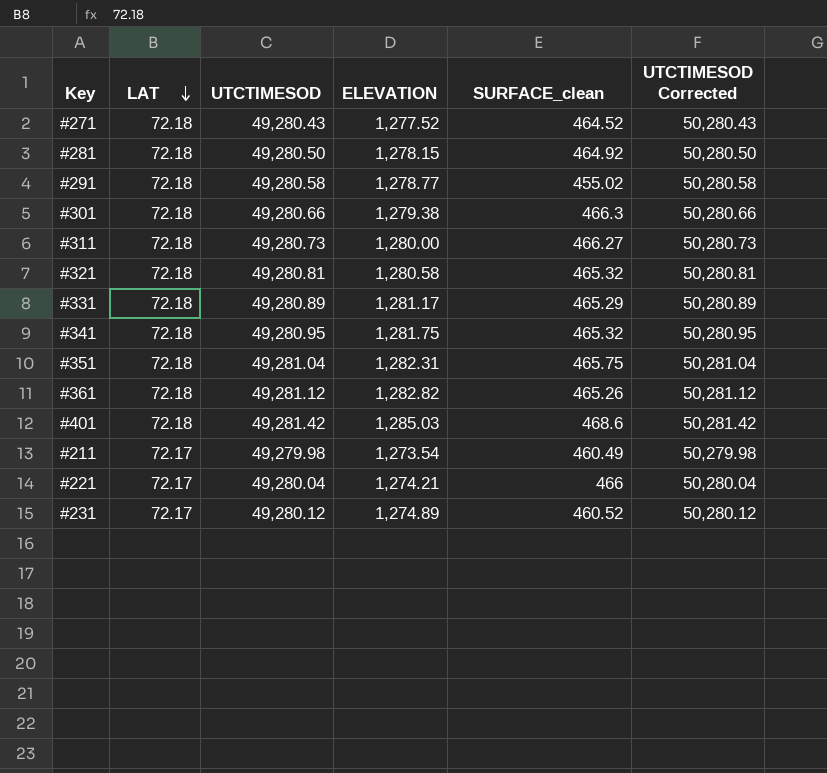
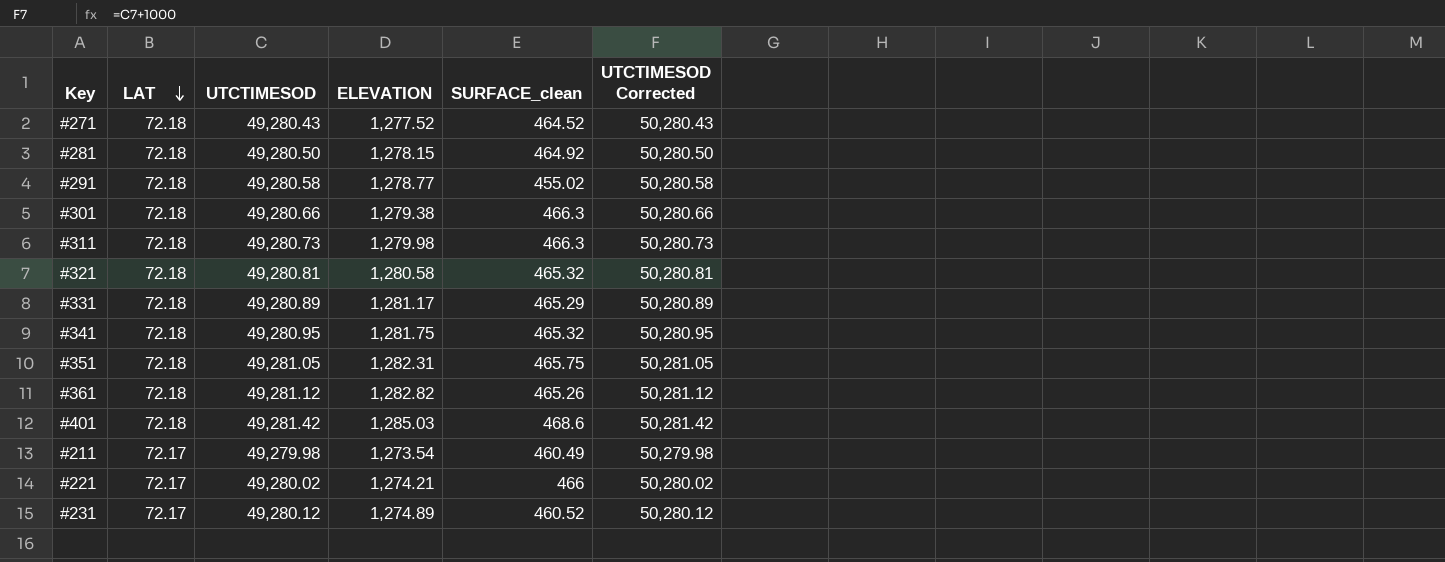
#311 | ELEVATION: 1,280.00 -> 1,279.98
#311 | SURFACE_clean: 466.27 -> 466.3
#351 | UTCTIMESOD: 49,281.04 -> 49,281.05
#351 | UTCTIMESOD Corrected: 50,281.04 -> 50,281.05
#221 | UTCTIMESOD: 49,280.04 -> 49,280.02
#221 | UTCTIMESOD Corrected: 50,280.04 -> 50,280.02

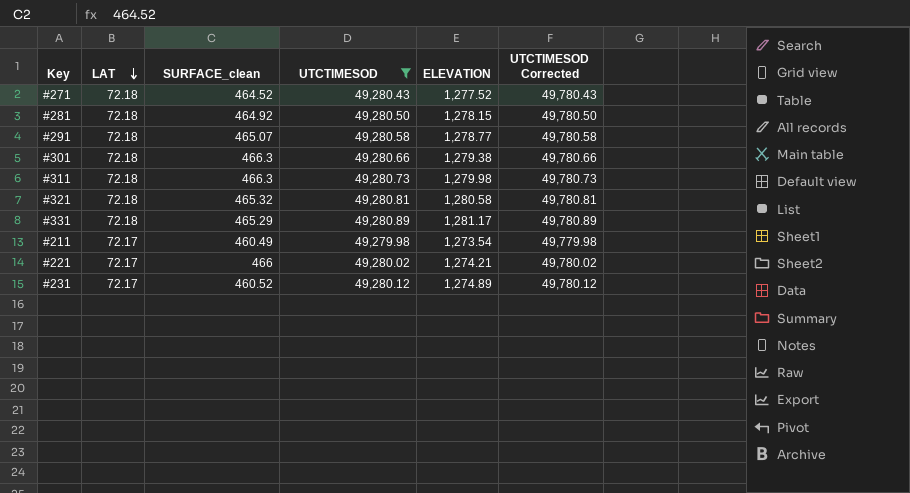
filter: none -> UTCTIMESOD <= 49,280.89
column SURFACE_clean | position: 5 -> 3
column UTCTIMESOD Corrected | formula: [UTCTIMESOD] + 1000 -> [UTCTIMESOD] + 500
#291 | SURFACE_clean: 455.02 -> 465.07

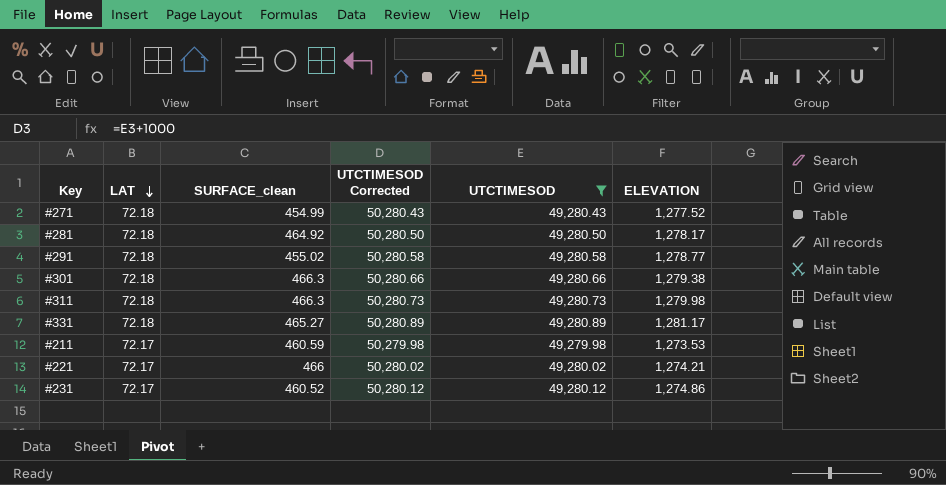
column UTCTIMESOD Corrected | formula: [UTCTIMESOD] + 500 -> [UTCTIMESOD] + 1000
column UTCTIMESOD Corrected | position: 6 -> 4
row #321: 72.18 | 465.32 | 49,280.81 | 1,280.58 | 49,780.81 -> none
#271 | SURFACE_clean: 464.52 -> 454.99
#281 | ELEVATION: 1,278.15 -> 1,278.17
#291 | SURFACE_clean: 465.07 -> 455.02
#331 | SURFACE_clean: 465.29 -> 465.27
#211 | SURFACE_clean: 460.49 -> 460.59
#211 | ELEVATION: 1,273.54 -> 1,273.53
#231 | ELEVATION: 1,274.89 -> 1,274.86

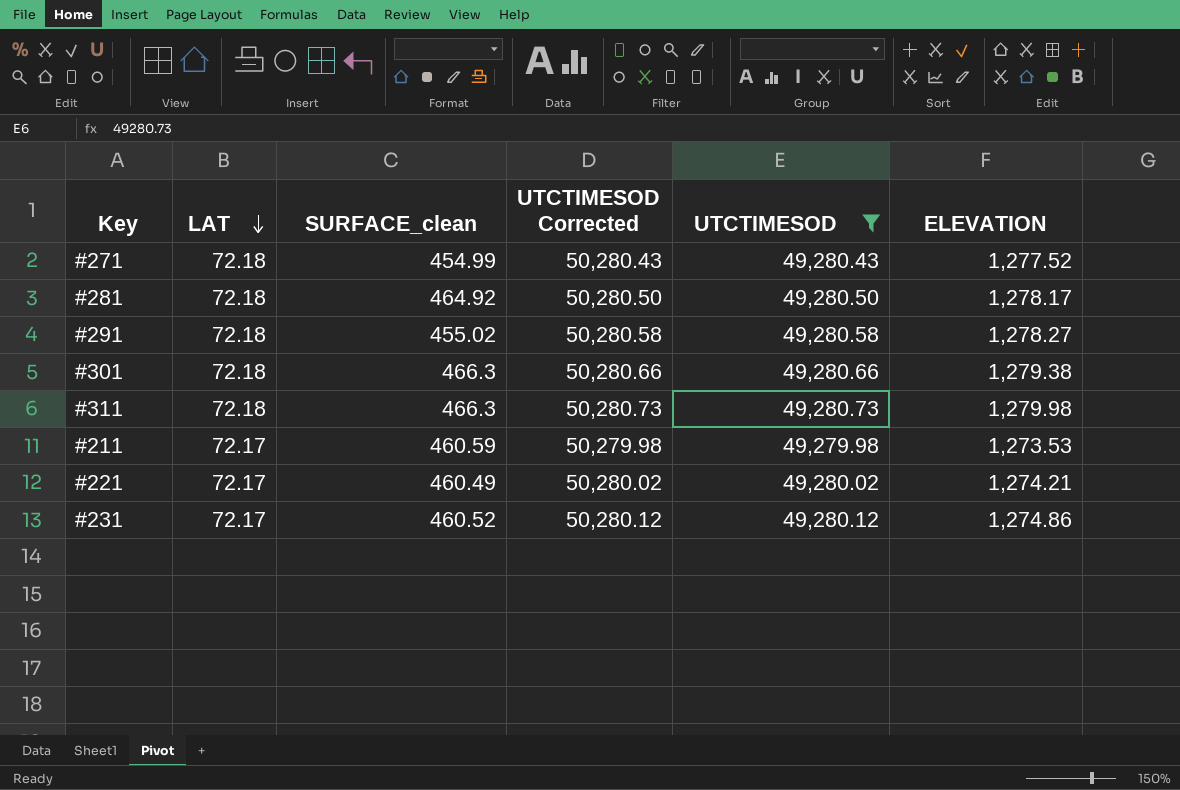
row #331: 72.18 | 465.27 | 50,280.89 | 49,280.89 | 1,281.17 -> none
#291 | ELEVATION: 1,278.77 -> 1,278.27
#221 | SURFACE_clean: 466 -> 460.49

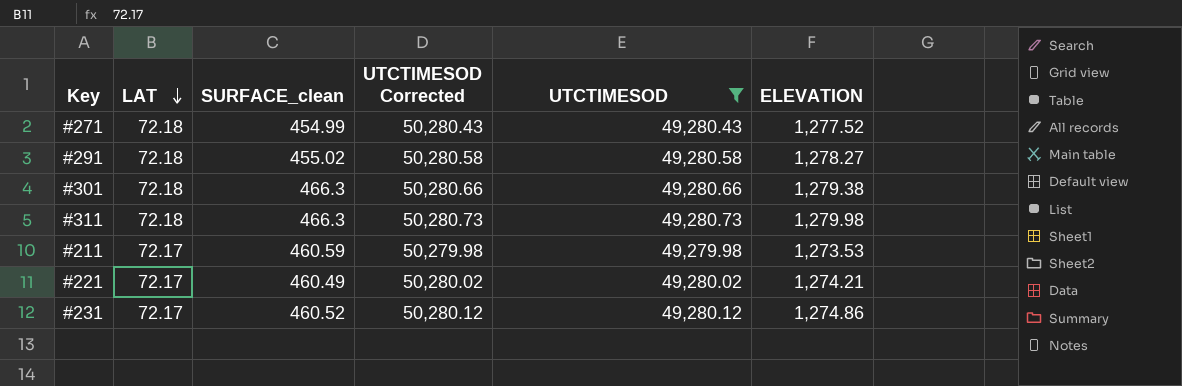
row #281: 72.18 | 464.92 | 50,280.50 | 49,280.50 | 1,278.17 -> none

